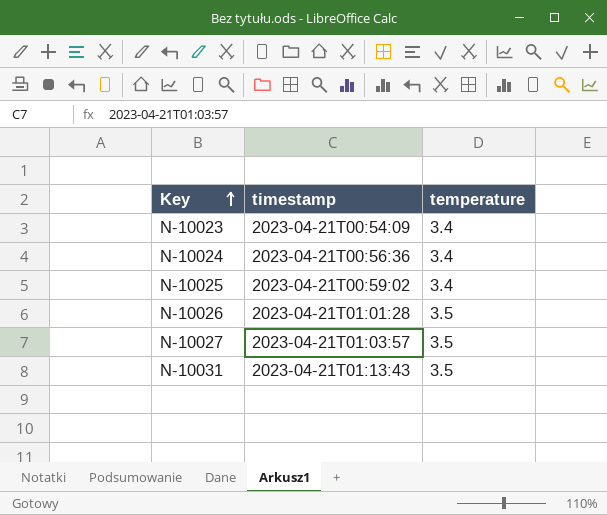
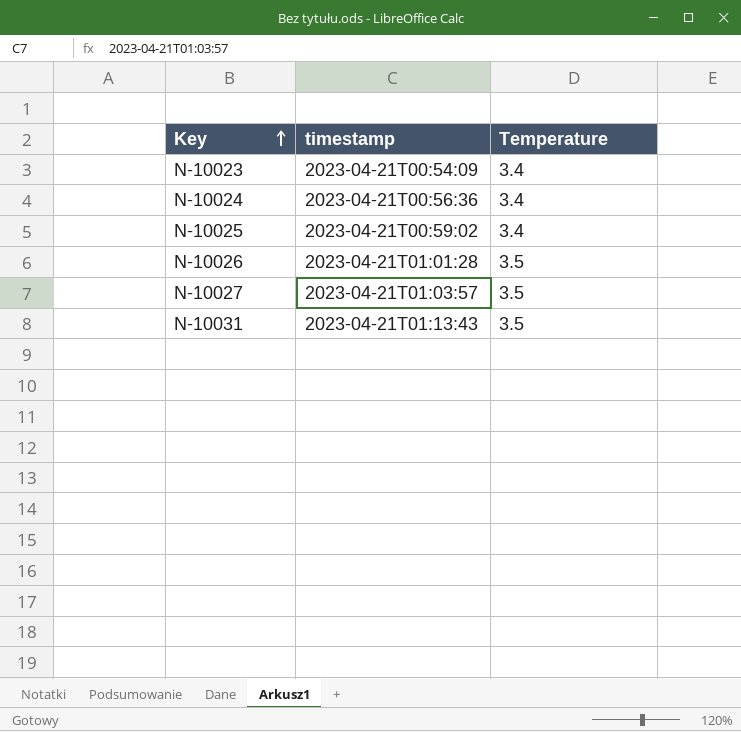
column name: temperature -> Temperature

